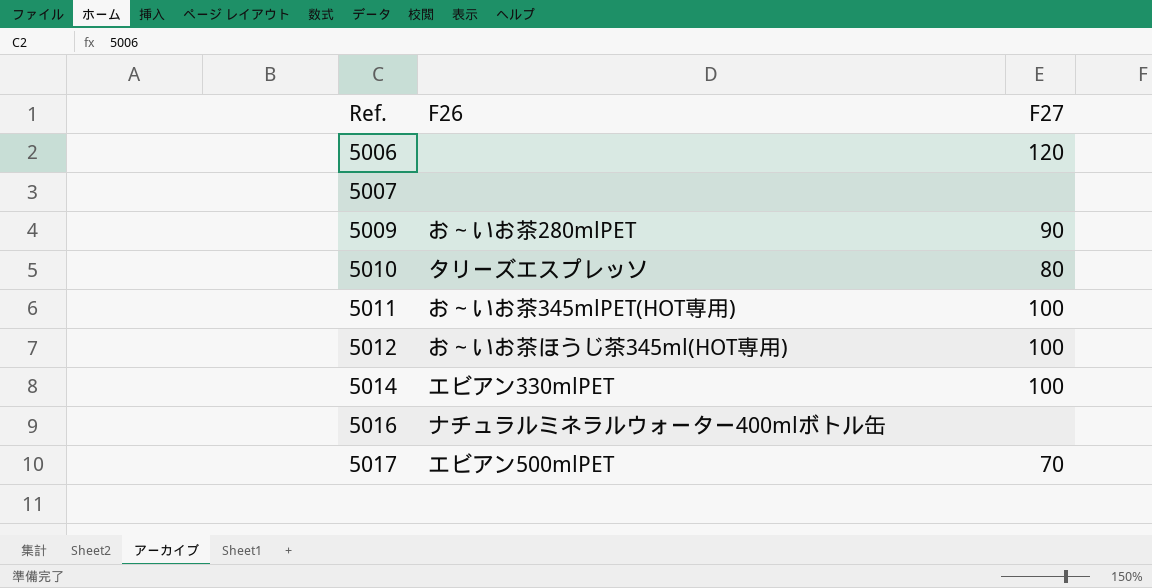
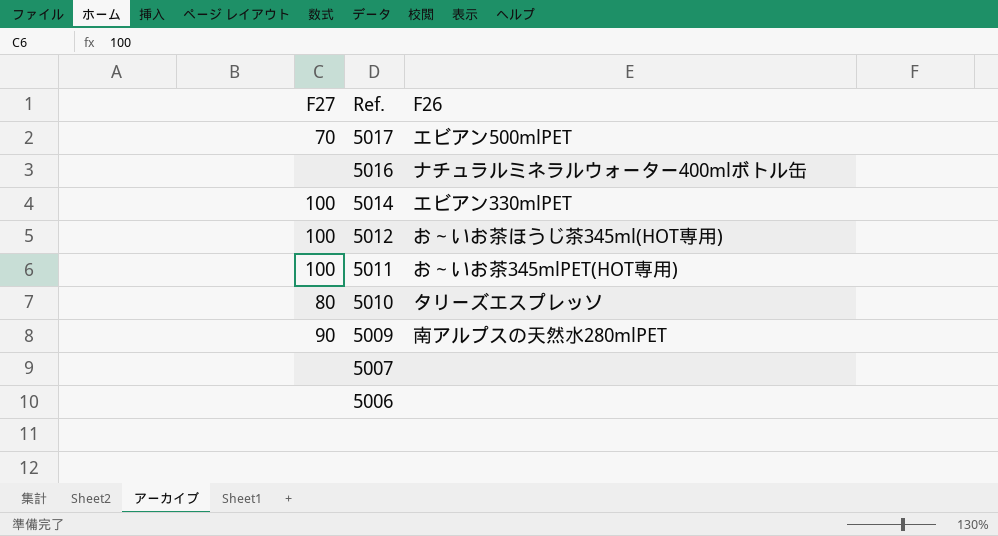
row order: Ref. ascending -> Ref. descending
column F27 | position: 3 -> 1
5009 | F26: お～いお茶280mlPET -> 南アルプスの天然水280mlPET
5006 | F27: 120 -> none

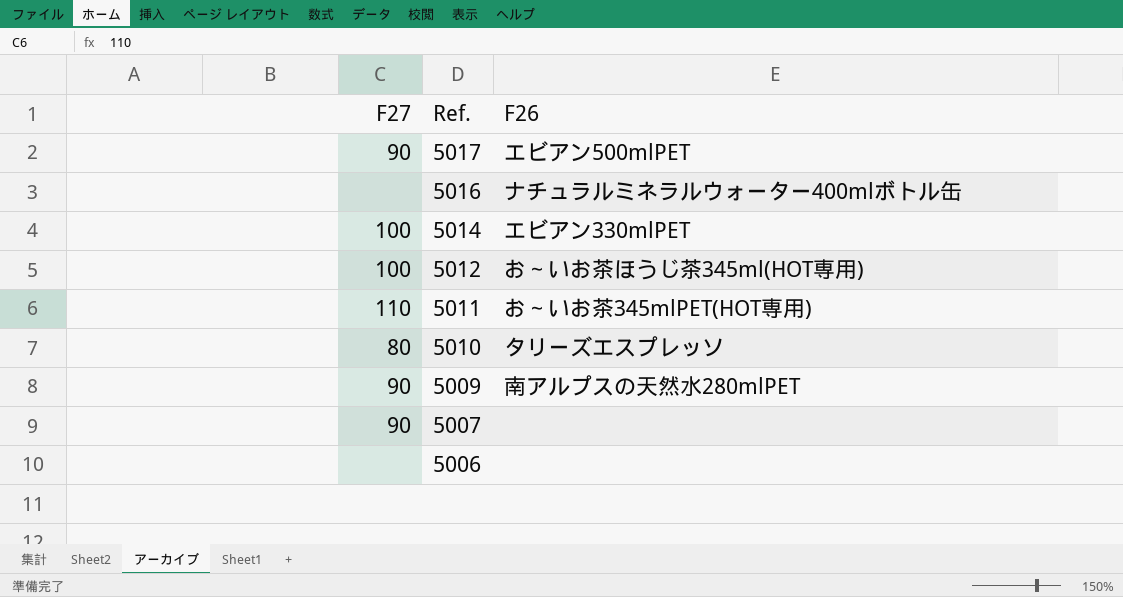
5017 | F27: 70 -> 90
5011 | F27: 100 -> 110
5007 | F27: none -> 90

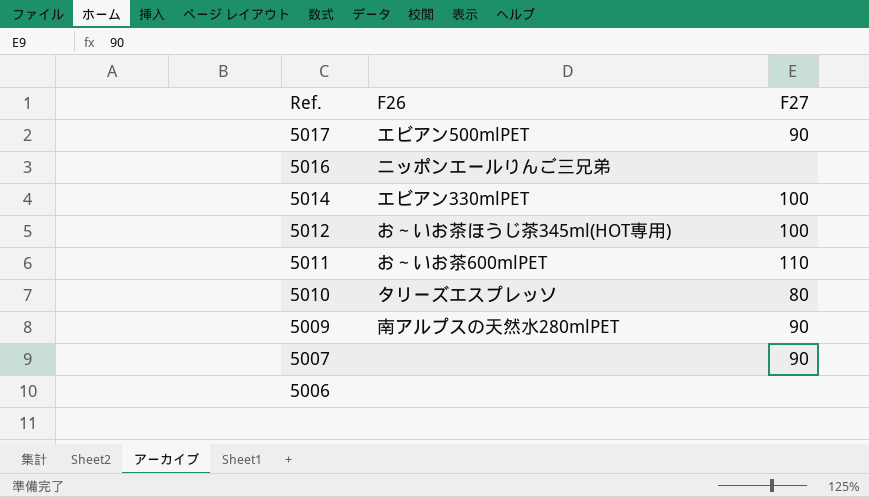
column F27 | position: 1 -> 3
5016 | F26: ナチュラルミネラルウォーター400mlボトル缶 -> ニッポンエールりんご三兄弟
5011 | F26: お～いお茶345mlPET(HOT専用) -> お～いお茶600mlPET

